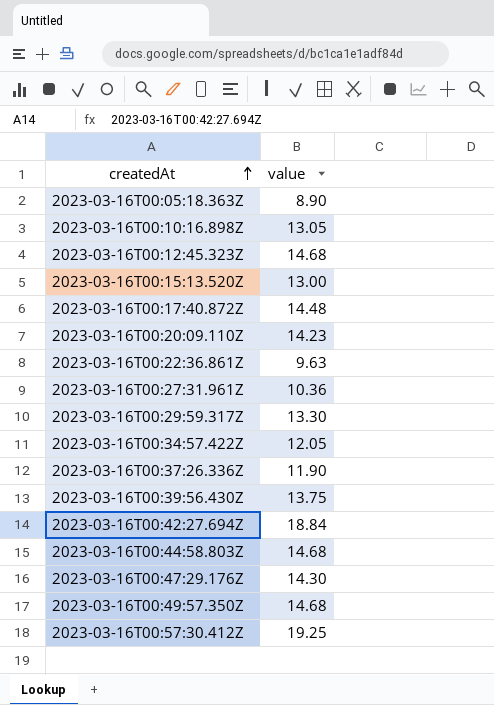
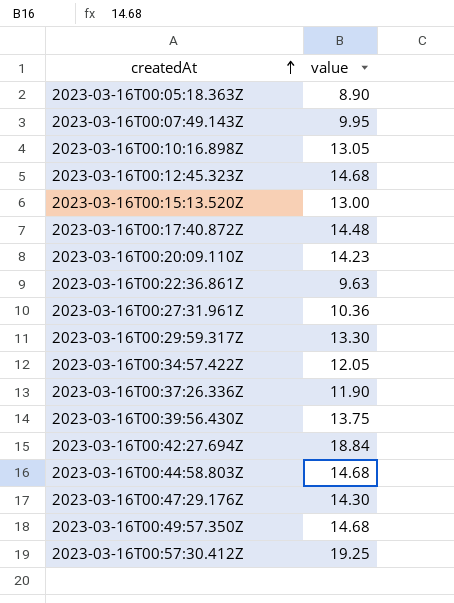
row 2023-03-16T00:07:49.143Z: none -> 9.95

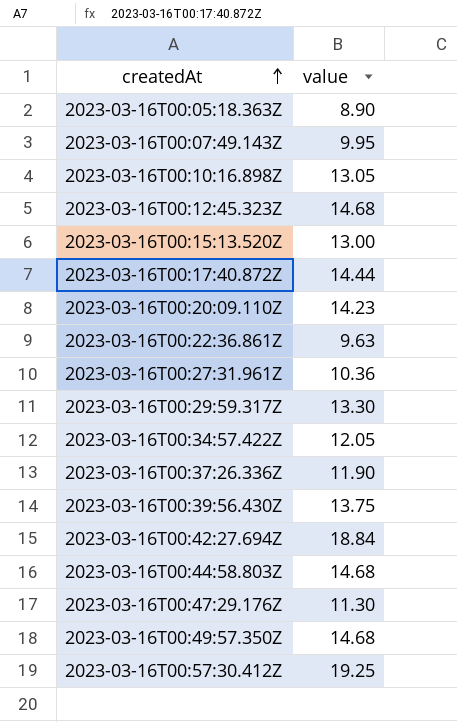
2023-03-16T00:17:40.872Z | value: 14.48 -> 14.44
2023-03-16T00:47:29.176Z | value: 14.30 -> 11.30

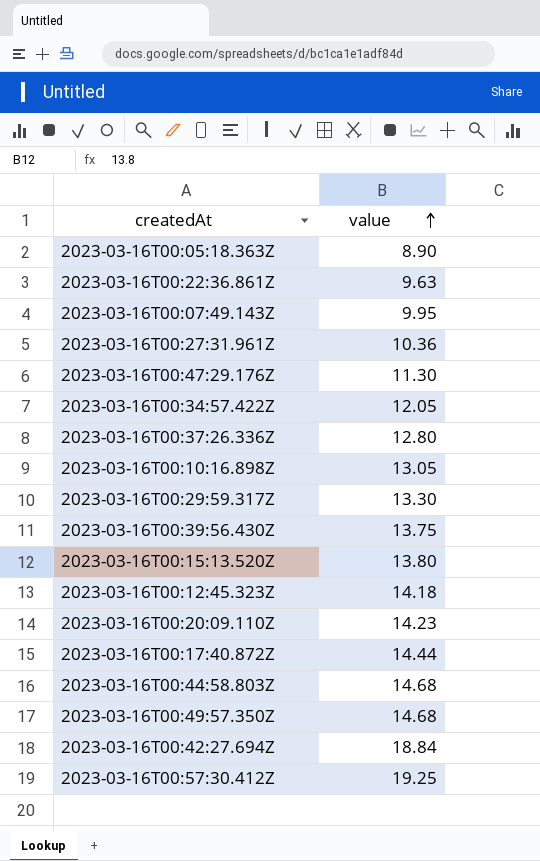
row order: createdAt ascending -> value ascending
2023-03-16T00:37:26.336Z | value: 11.90 -> 12.80
2023-03-16T00:15:13.520Z | value: 13.00 -> 13.80
2023-03-16T00:12:45.323Z | value: 14.68 -> 14.18

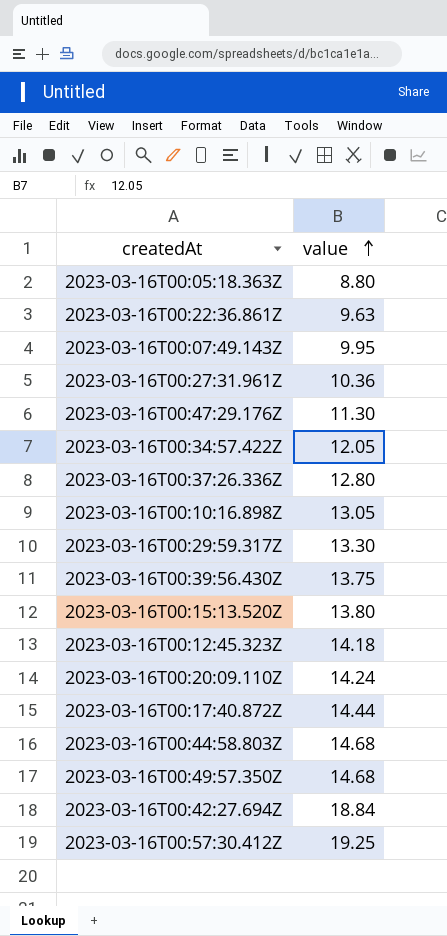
2023-03-16T00:05:18.363Z | value: 8.90 -> 8.80
2023-03-16T00:20:09.110Z | value: 14.23 -> 14.24

